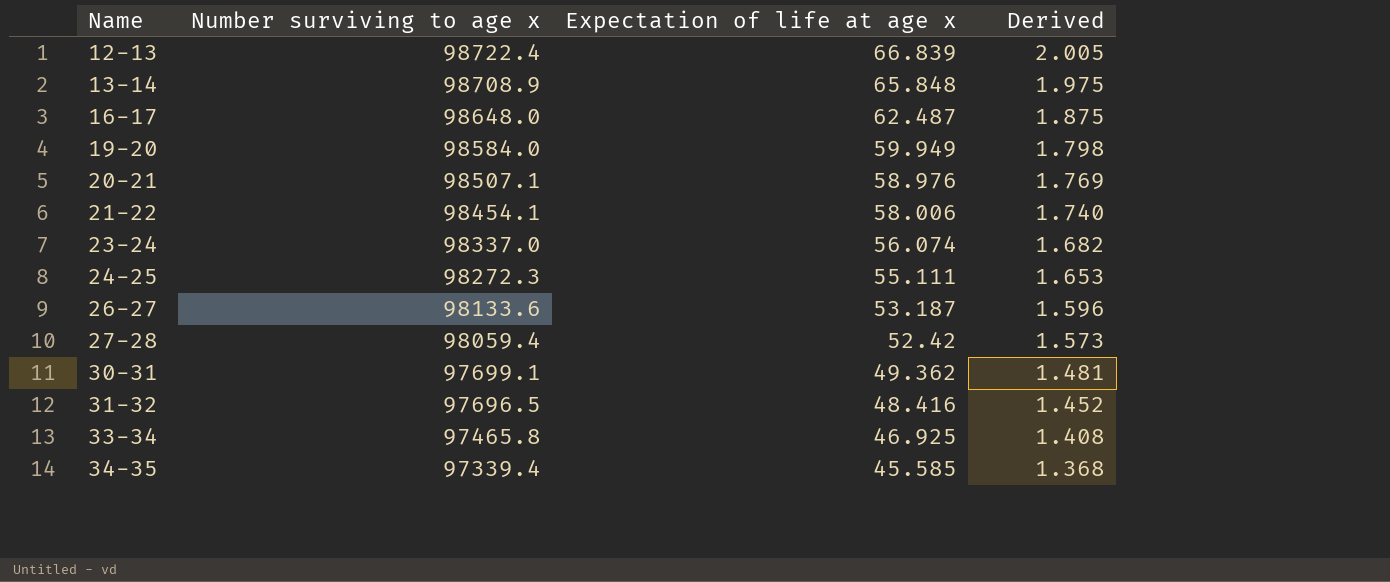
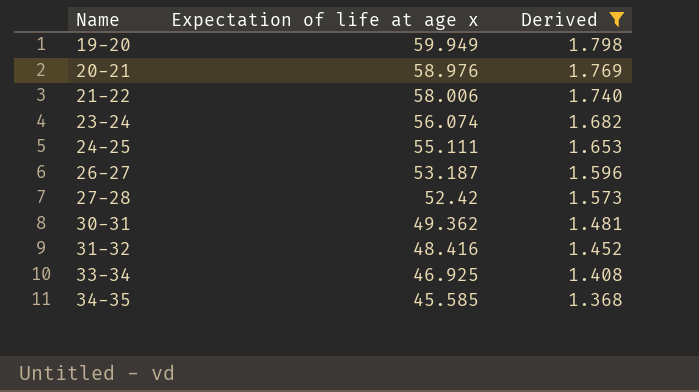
filter: none -> Derived <= 1.798
column Number surviving to age x | position: 2 -> none

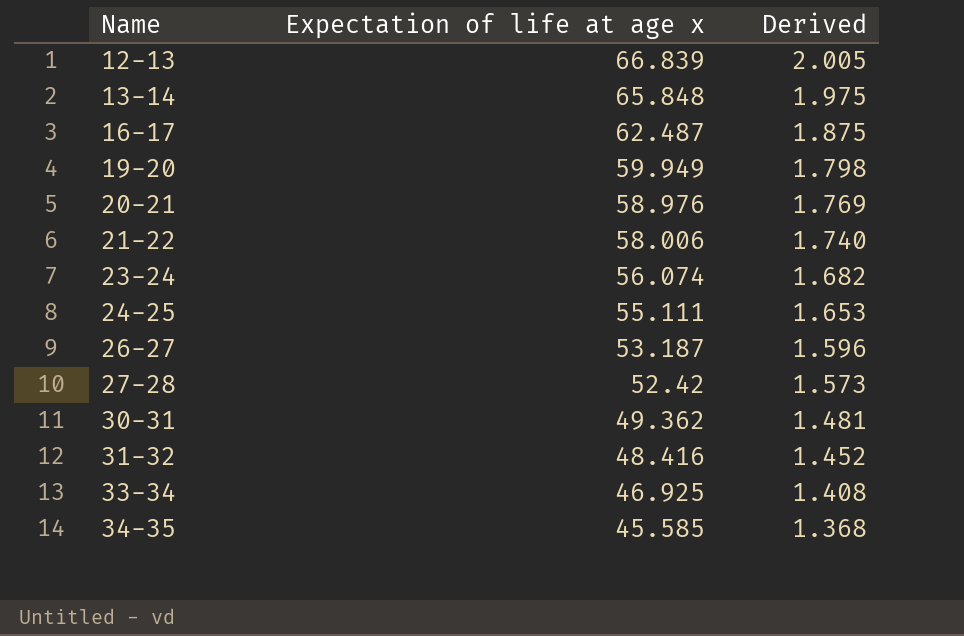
filter: Derived <= 1.798 -> none

